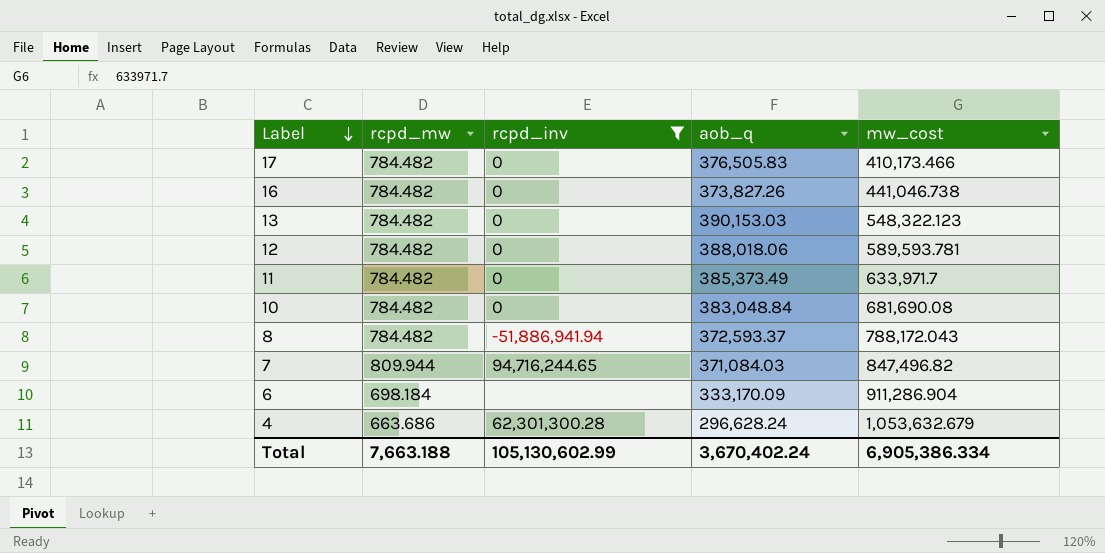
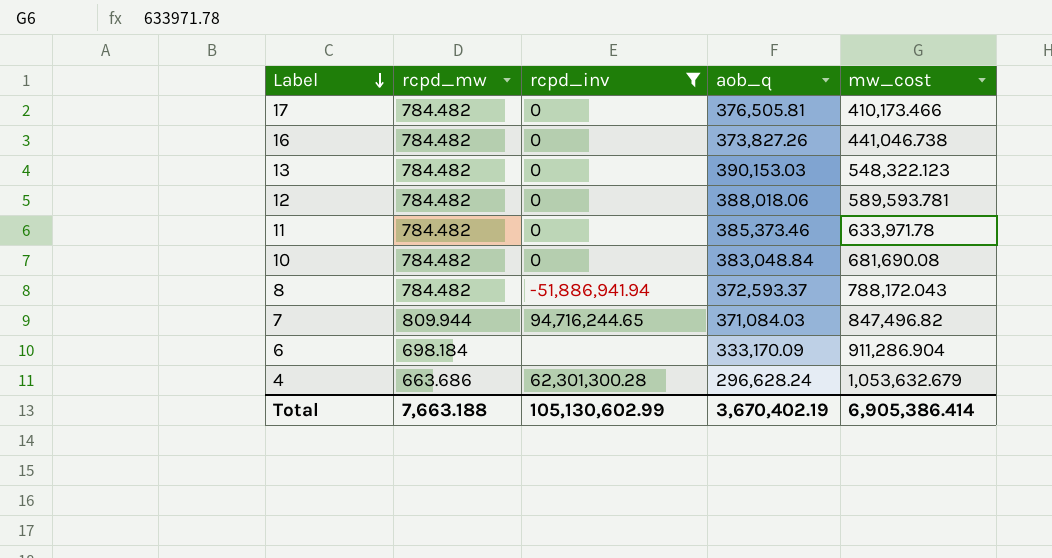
17 | aob_q: 376,505.83 -> 376,505.81
11 | aob_q: 385,373.49 -> 385,373.46
11 | mw_cost: 633,971.7 -> 633,971.78
Total | aob_q: 3,670,402.24 -> 3,670,402.19
Total | mw_cost: 6,905,386.334 -> 6,905,386.414

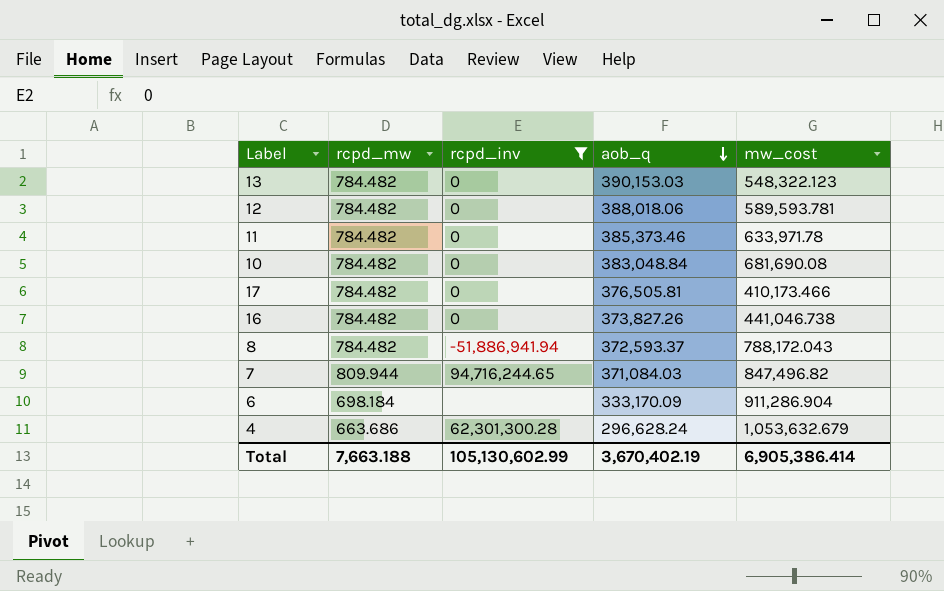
row order: Label descending -> aob_q descending

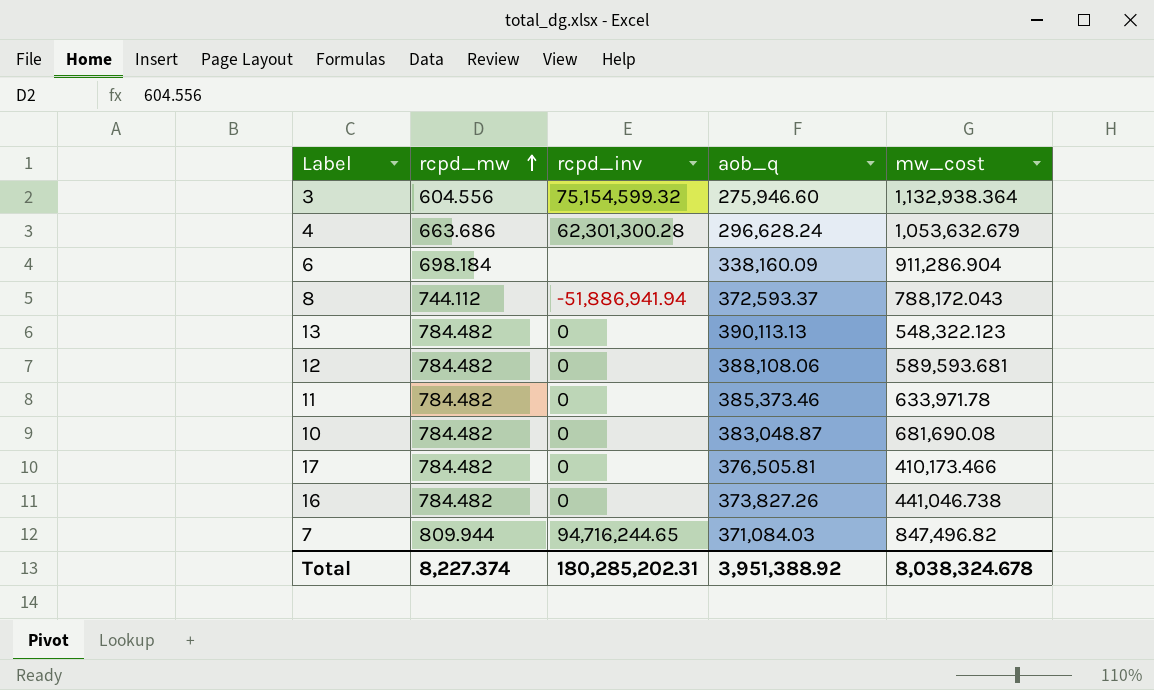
filter: rcpd_inv != 75,154,599.32 -> none
row order: aob_q descending -> rcpd_mw ascending
6 | aob_q: 333,170.09 -> 338,160.09
8 | rcpd_mw: 784.482 -> 744.112
13 | aob_q: 390,153.03 -> 390,113.13
12 | aob_q: 388,018.06 -> 388,108.06
12 | mw_cost: 589,593.781 -> 589,593.681
10 | aob_q: 383,048.84 -> 383,048.87
Total | rcpd_mw: 7,663.188 -> 8,227.374
Total | rcpd_inv: 105,130,602.99 -> 180,285,202.31
Total | aob_q: 3,670,402.19 -> 3,951,388.92
Total | mw_cost: 6,905,386.414 -> 8,038,324.678

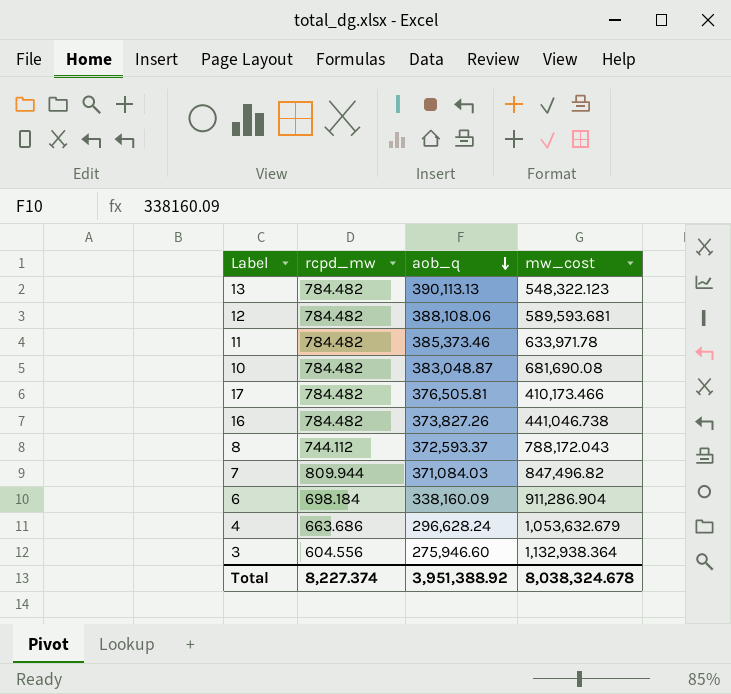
row order: rcpd_mw ascending -> aob_q descending
column rcpd_inv | position: 3 -> none

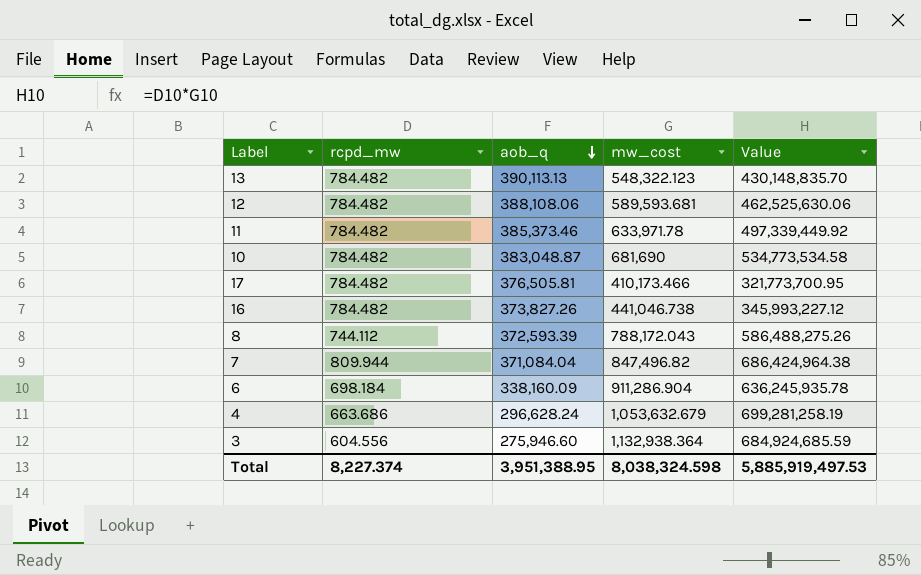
column Value | formula: none -> [rcpd_mw] * [mw_cost]
10 | mw_cost: 681,690.08 -> 681,690
8 | aob_q: 372,593.37 -> 372,593.39
7 | aob_q: 371,084.03 -> 371,084.04
Total | aob_q: 3,951,388.92 -> 3,951,388.95
Total | mw_cost: 8,038,324.678 -> 8,038,324.598

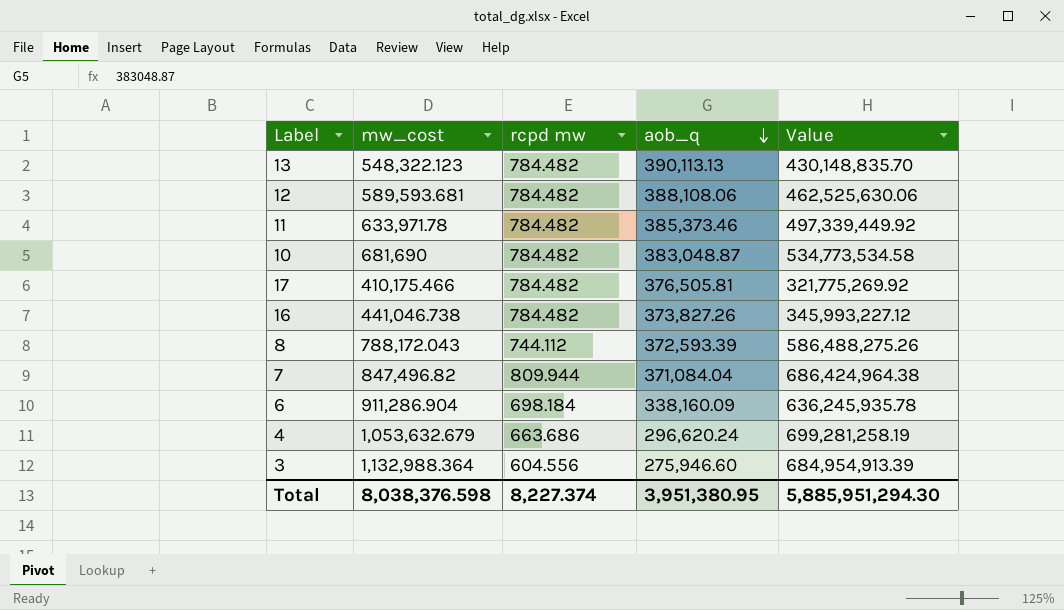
column mw_cost | position: 4 -> 2
column name: rcpd_mw -> rcpd mw
17 | mw_cost: 410,173.466 -> 410,175.466
17 | Value: 321,773,700.95 -> 321,775,269.92
4 | aob_q: 296,628.24 -> 296,620.24
3 | mw_cost: 1,132,938.364 -> 1,132,988.364
3 | Value: 684,924,685.59 -> 684,954,913.39
Total | mw_cost: 8,038,324.598 -> 8,038,376.598
Total | aob_q: 3,951,388.95 -> 3,951,380.95
Total | Value: 5,885,919,497.53 -> 5,885,951,294.30

